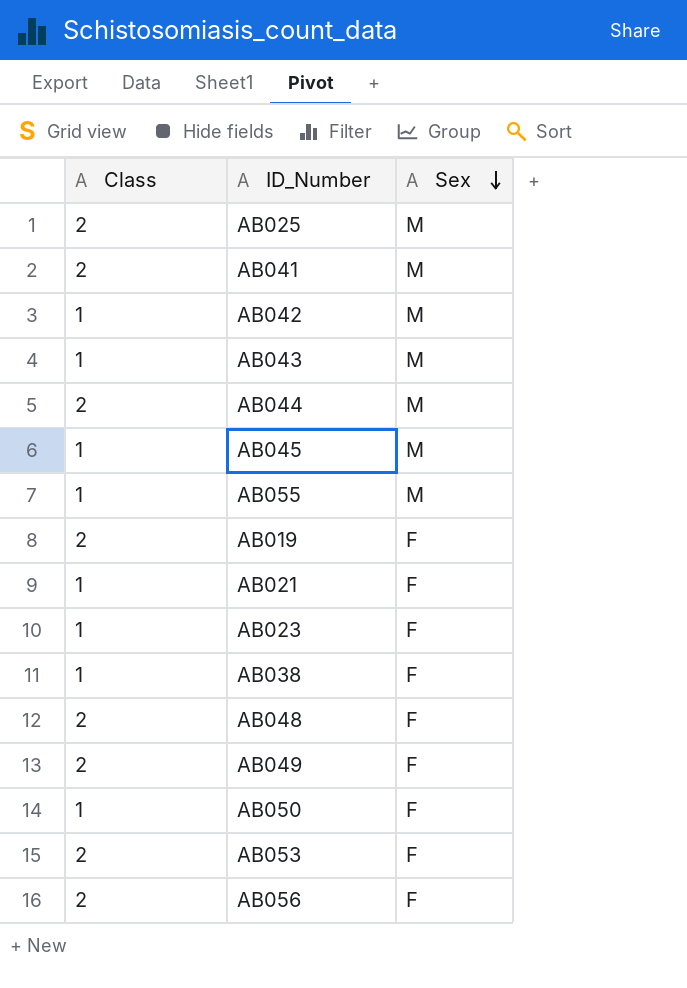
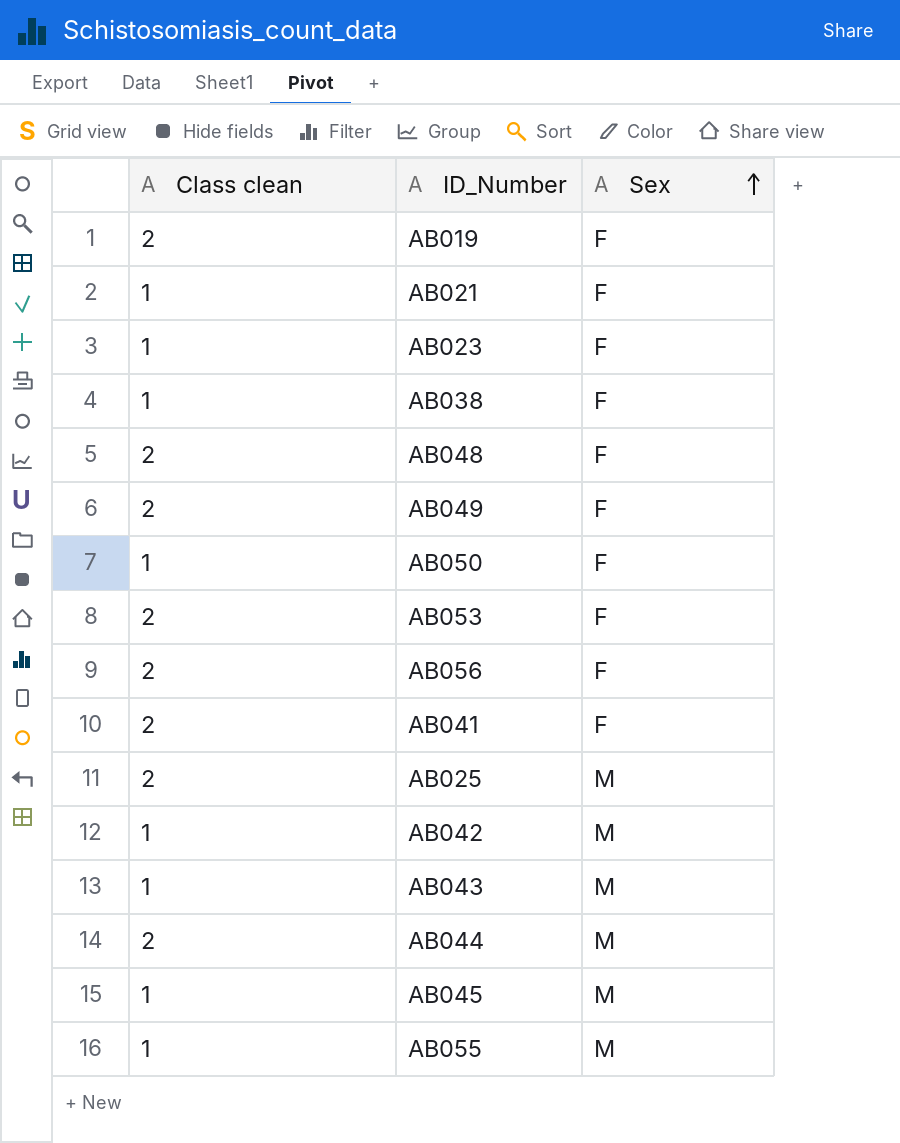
row order: Sex descending -> Sex ascending
column name: Class -> Class clean
AB041 | Sex: M -> F

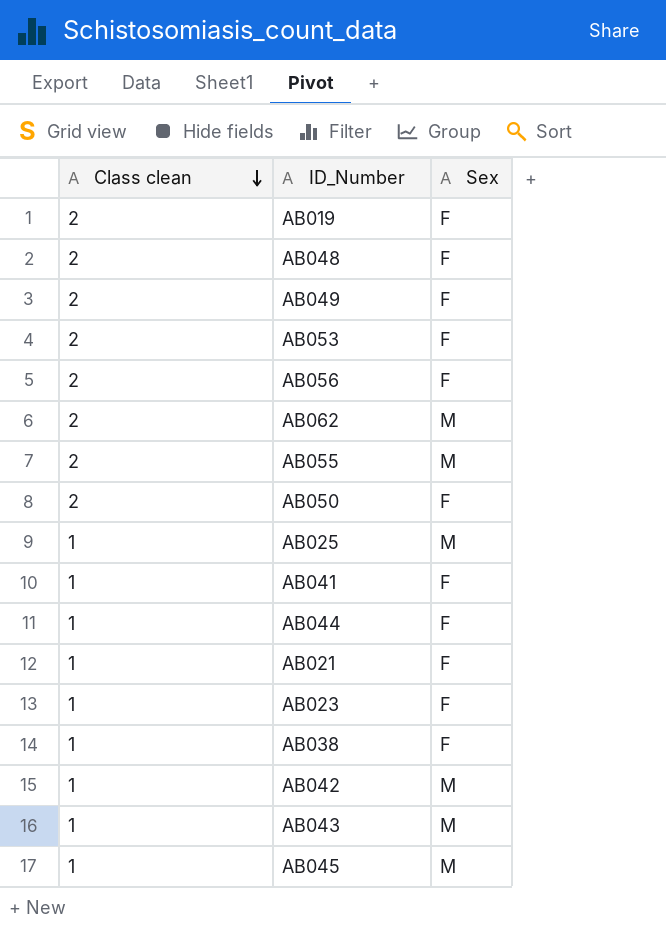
row order: Sex ascending -> Class clean descending
row AB062: none -> 2 | M
AB055 | Class clean: 1 -> 2
AB050 | Class clean: 1 -> 2
AB025 | Class clean: 2 -> 1
AB041 | Class clean: 2 -> 1
AB044 | Class clean: 2 -> 1
AB044 | Sex: M -> F

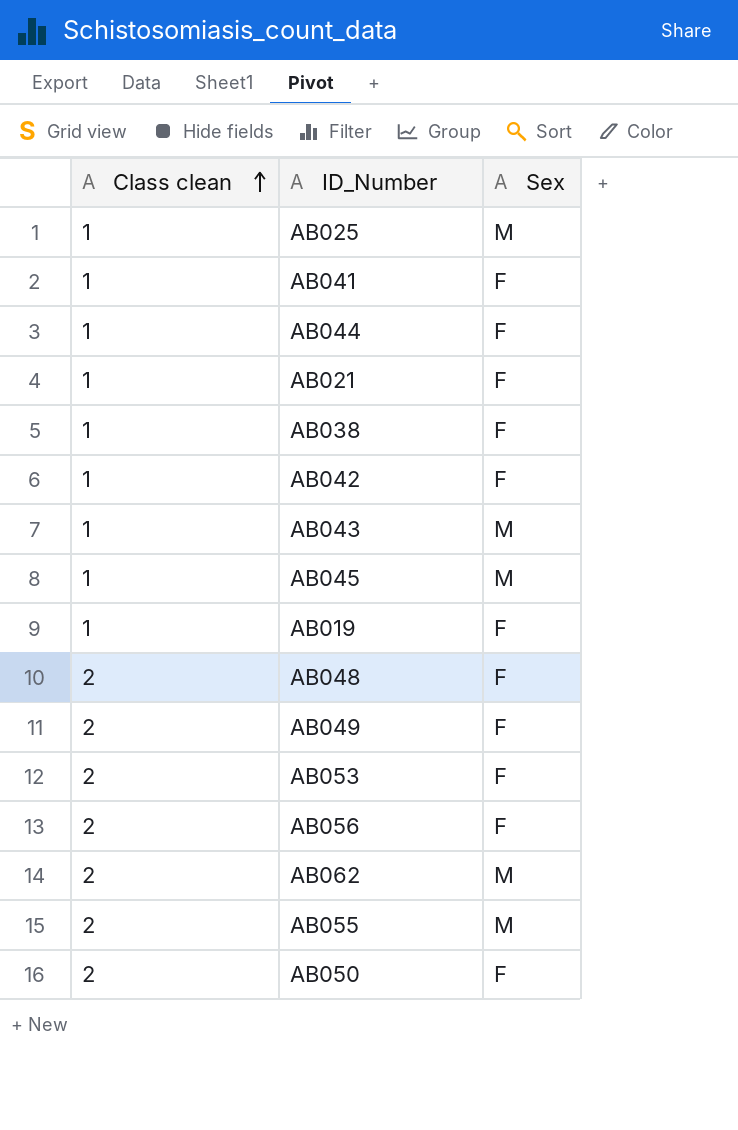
row order: Class clean descending -> Class clean ascending
row AB023: 1 | F -> none
AB042 | Sex: M -> F
AB019 | Class clean: 2 -> 1

